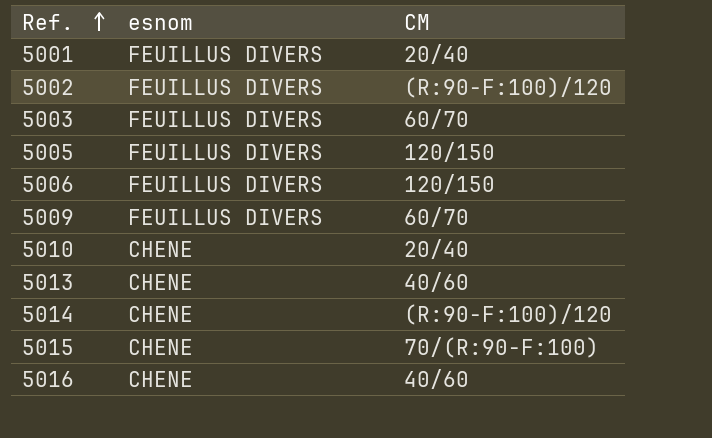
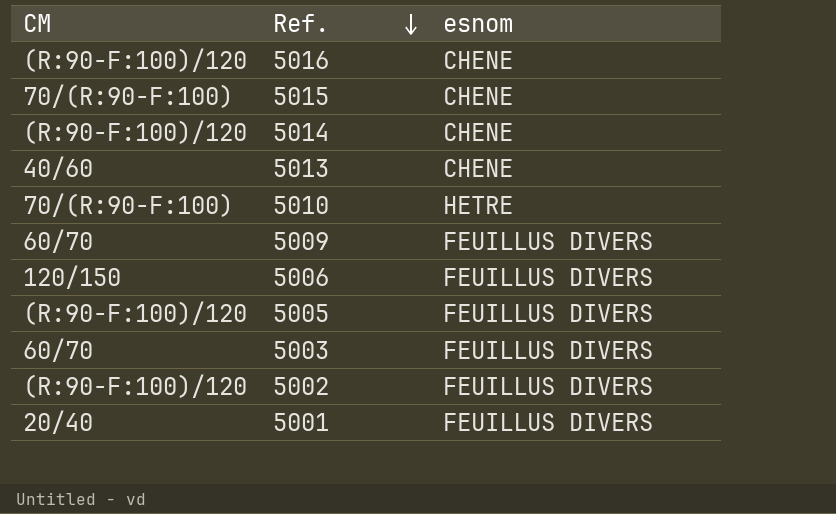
row order: Ref. ascending -> Ref. descending
column CM | position: 3 -> 1
5016 | CM: 40/60 -> (R:90-F:100)/120
5010 | CM: 20/40 -> 70/(R:90-F:100)
5010 | esnom: CHENE -> HETRE
5005 | CM: 120/150 -> (R:90-F:100)/120

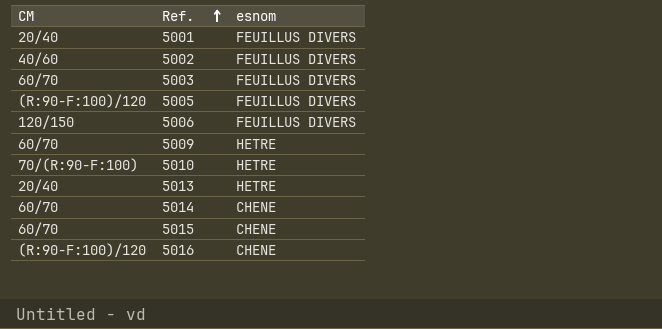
row order: Ref. descending -> Ref. ascending
5002 | CM: (R:90-F:100)/120 -> 40/60
5009 | esnom: FEUILLUS DIVERS -> HETRE
5013 | CM: 40/60 -> 20/40
5013 | esnom: CHENE -> HETRE
5014 | CM: (R:90-F:100)/120 -> 60/70
5015 | CM: 70/(R:90-F:100) -> 60/70

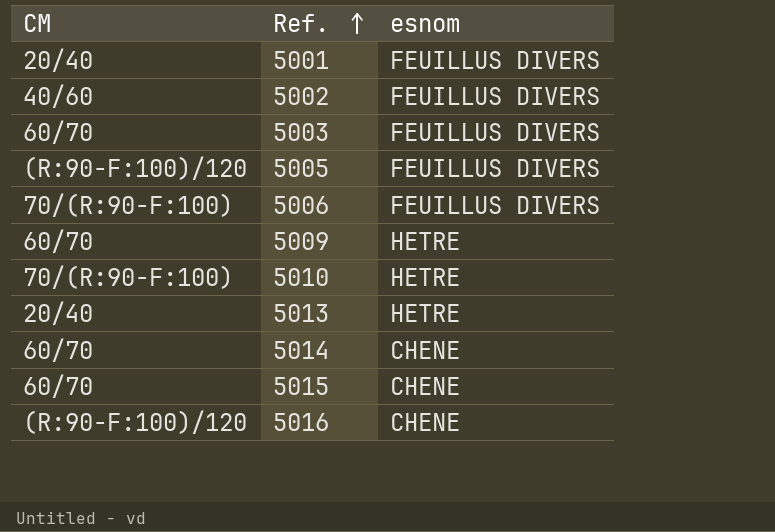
5006 | CM: 120/150 -> 70/(R:90-F:100)

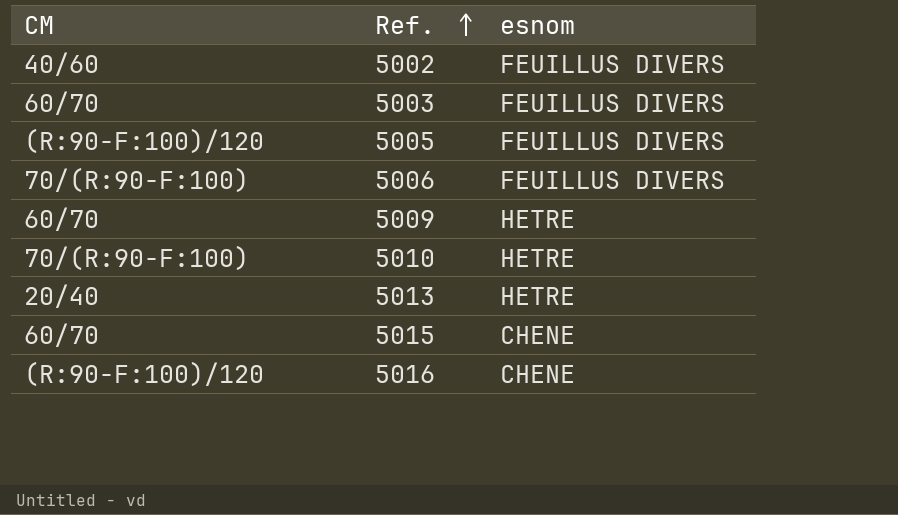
row 5001: 20/40 | FEUILLUS DIVERS -> none
row 5014: 60/70 | CHENE -> none

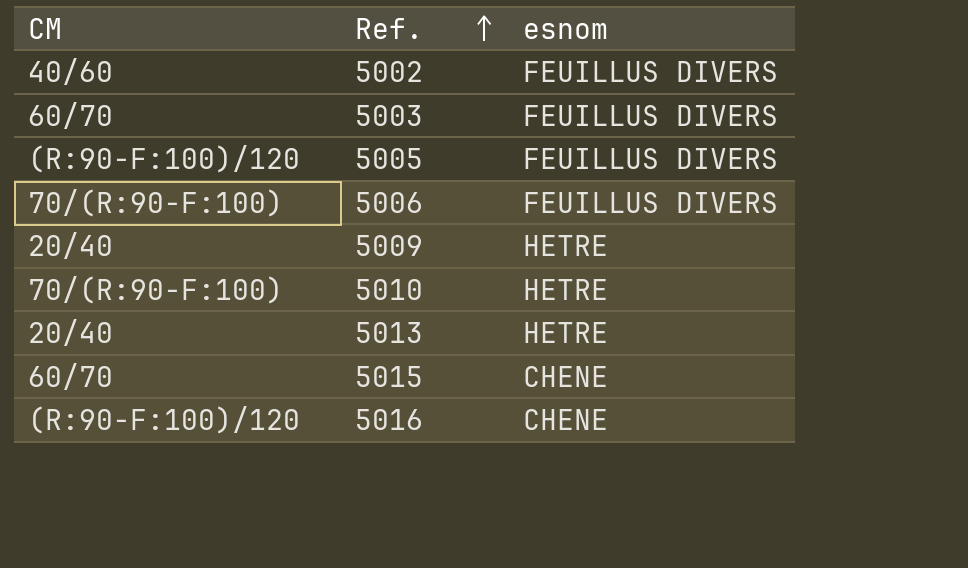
5009 | CM: 60/70 -> 20/40

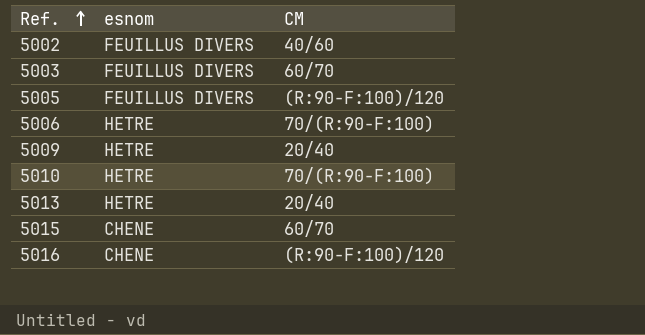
column CM | position: 1 -> 3
5006 | esnom: FEUILLUS DIVERS -> HETRE

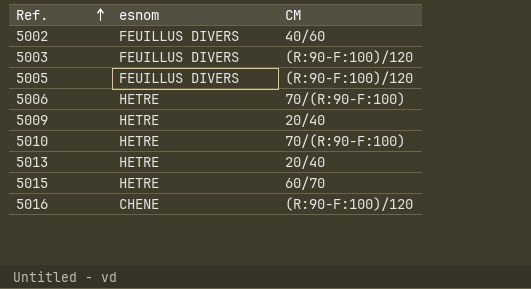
5003 | CM: 60/70 -> (R:90-F:100)/120
5015 | esnom: CHENE -> HETRE

